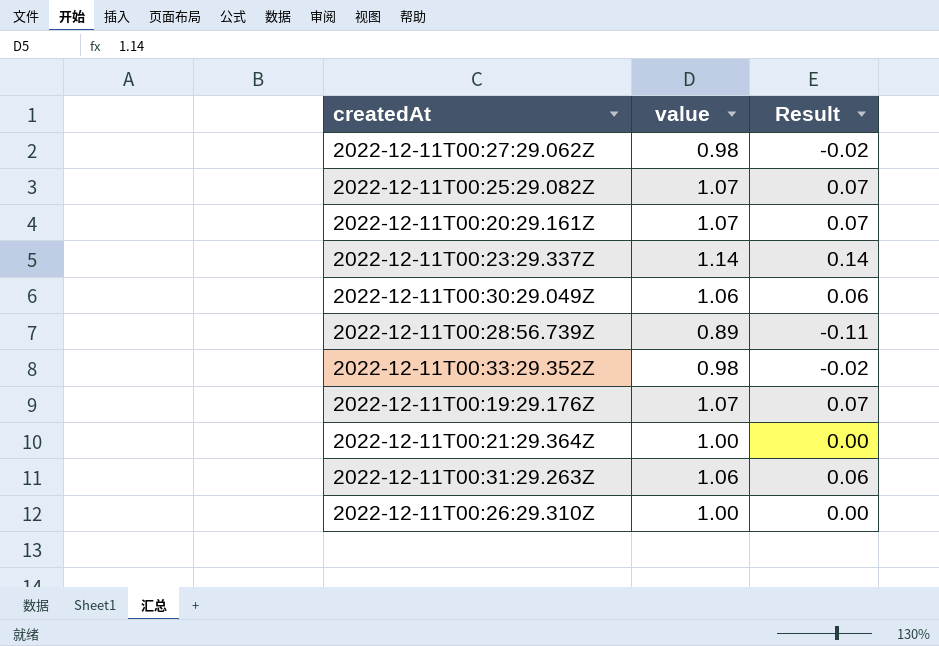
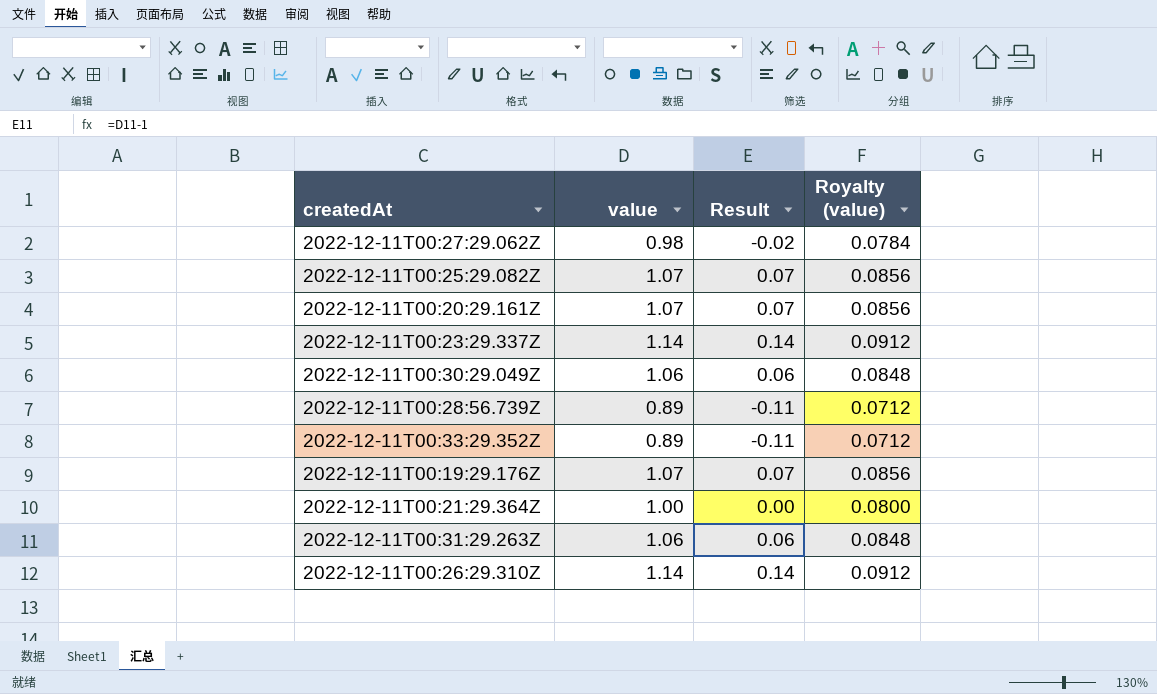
column Royalty (value) | formula: none -> [value] * 0.08
2022-12-11T00:33:29.352Z | value: 0.98 -> 0.89
2022-12-11T00:33:29.352Z | Result: -0.02 -> -0.11
2022-12-11T00:26:29.310Z | value: 1.00 -> 1.14
2022-12-11T00:26:29.310Z | Result: 0.00 -> 0.14

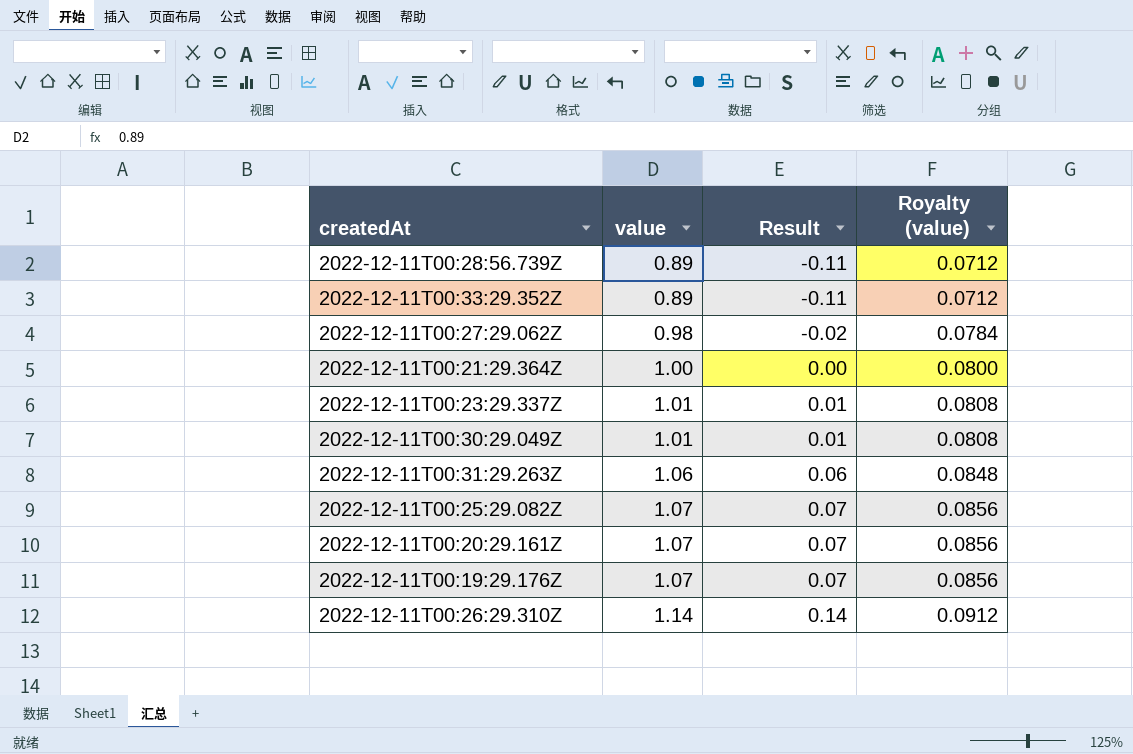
row order: none -> value ascending
2022-12-11T00:23:29.337Z | value: 1.14 -> 1.01
2022-12-11T00:23:29.337Z | Result: 0.14 -> 0.01
2022-12-11T00:23:29.337Z | Royalty (value): 0.0912 -> 0.0808
2022-12-11T00:30:29.049Z | value: 1.06 -> 1.01
2022-12-11T00:30:29.049Z | Result: 0.06 -> 0.01
2022-12-11T00:30:29.049Z | Royalty (value): 0.0848 -> 0.0808

